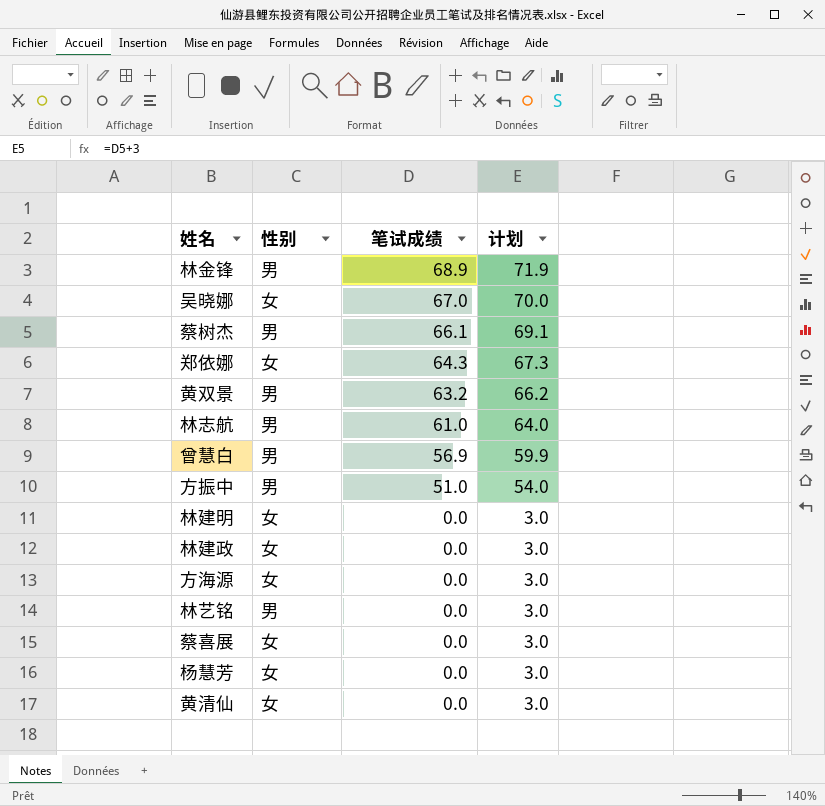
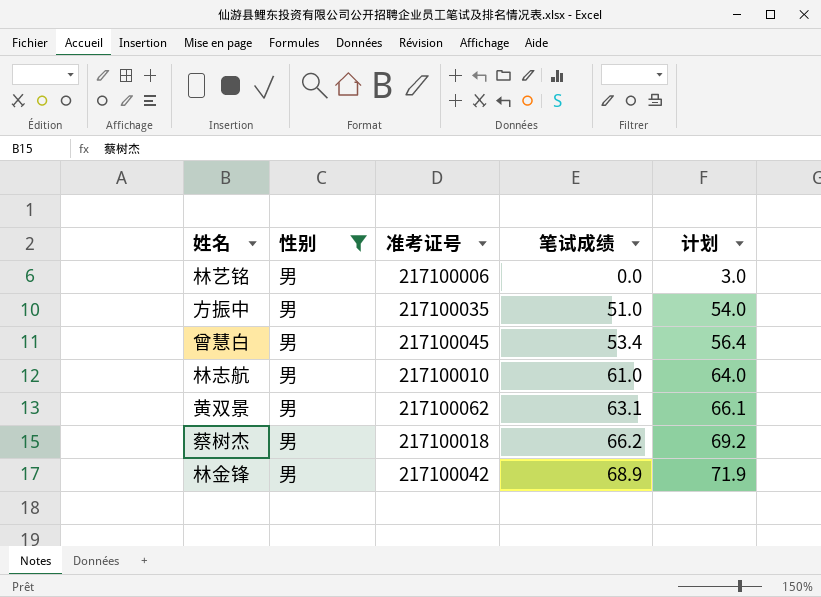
filter: none -> 性别 = 男
row order: 笔试成绩 descending -> 笔试成绩 ascending
column 准考证号 | position: none -> 3
曾慧白 | 笔试成绩: 56.9 -> 53.4
曾慧白 | 计划: 59.9 -> 56.4
黄双景 | 笔试成绩: 63.2 -> 63.1
黄双景 | 计划: 66.2 -> 66.1
蔡树杰 | 笔试成绩: 66.1 -> 66.2
蔡树杰 | 计划: 69.1 -> 69.2

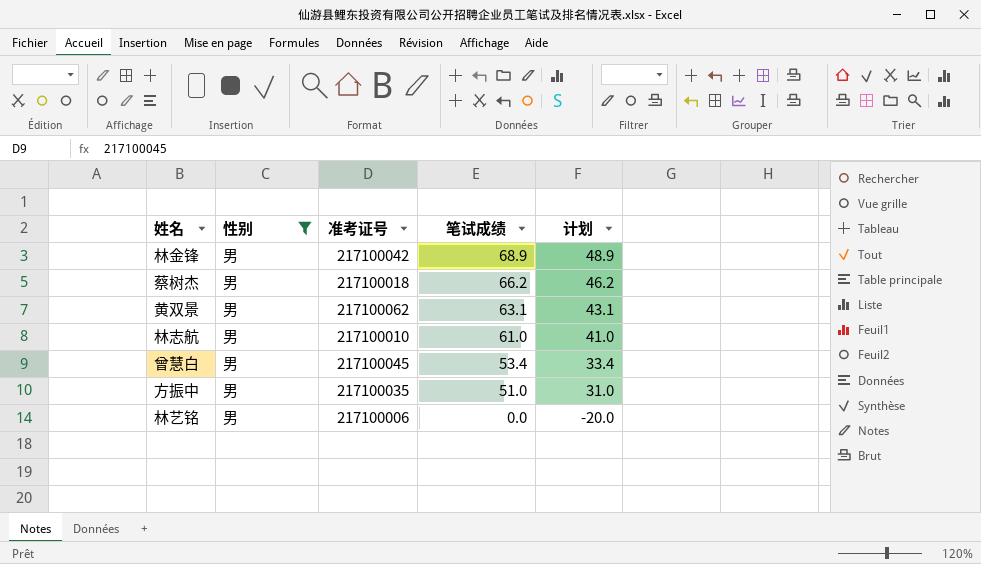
row order: 笔试成绩 ascending -> 笔试成绩 descending
column 计划 | formula: [笔试成绩] + 3 -> [笔试成绩] - 20

